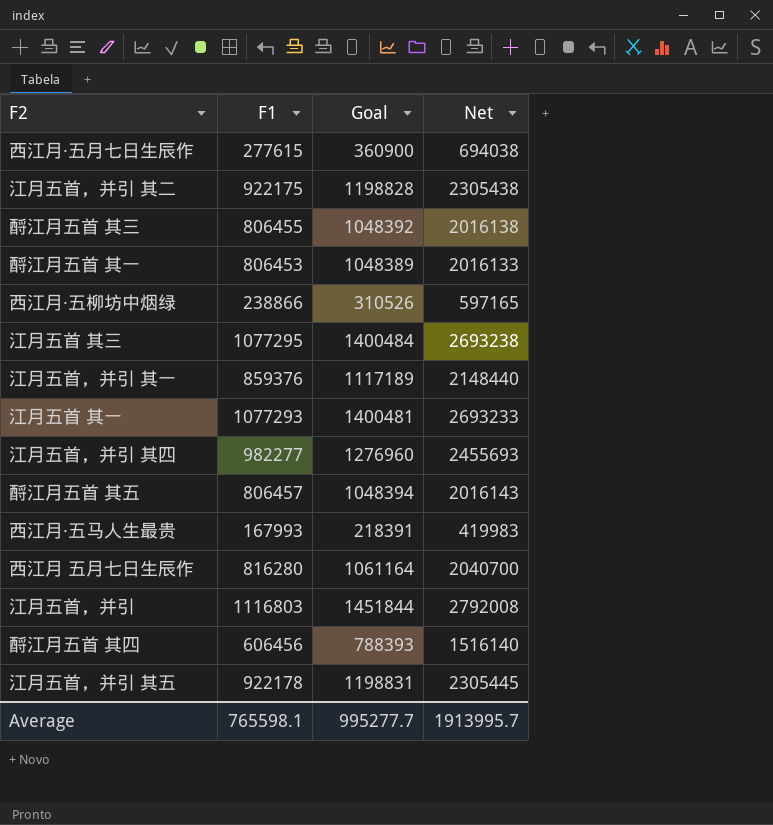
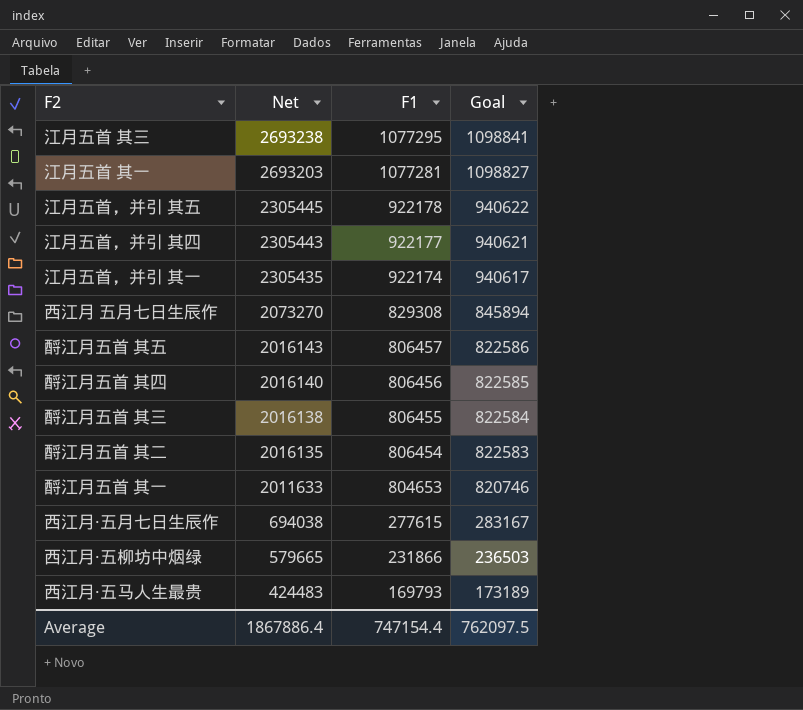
row order: none -> Net descending
column Net | position: 4 -> 2
column Goal | formula: [F1] * 1.3 -> [F1] * 1.02
row 江月五首，并引 其二: 922175 | 1198828 | 2305438 -> none
row 江月五首，并引: 1116803 | 1451844 | 2792008 -> none
江月五首 其一 | Net: 2693233 -> 2693203
江月五首 其一 | F1: 1077293 -> 1077281
江月五首，并引 其四 | Net: 2455693 -> 2305443
江月五首，并引 其四 | F1: 982277 -> 922177
江月五首，并引 其一 | Net: 2148440 -> 2305435
江月五首，并引 其一 | F1: 859376 -> 922174
西江月 五月七日生辰作 | Net: 2040700 -> 2073270
西江月 五月七日生辰作 | F1: 816280 -> 829308
酹江月五首 其四 | Net: 1516140 -> 2016140
酹江月五首 其四 | F1: 606456 -> 806456
row 酹江月五首 其二: none -> 2016135 | 806454 | 822583
酹江月五首 其一 | Net: 2016133 -> 2011633
酹江月五首 其一 | F1: 806453 -> 804653
西江月·五柳坊中烟绿 | Net: 597165 -> 579665
西江月·五柳坊中烟绿 | F1: 238866 -> 231866
西江月·五马人生最贵 | Net: 419983 -> 424483
西江月·五马人生最贵 | F1: 167993 -> 169793
Average | Net: 1913995.7 -> 1867886.4
Average | F1: 765598.1 -> 747154.4
Average | Goal: 995277.7 -> 762097.5

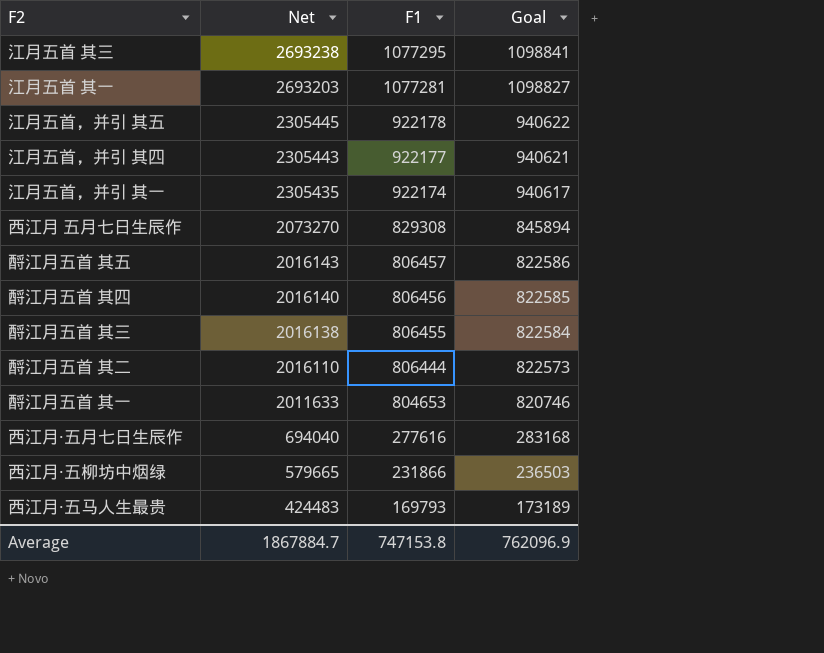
酹江月五首 其二 | Net: 2016135 -> 2016110
酹江月五首 其二 | F1: 806454 -> 806444
酹江月五首 其二 | Goal: 822583 -> 822573
西江月·五月七日生辰作 | Net: 694038 -> 694040
西江月·五月七日生辰作 | F1: 277615 -> 277616
西江月·五月七日生辰作 | Goal: 283167 -> 283168
Average | Net: 1867886.4 -> 1867884.7
Average | F1: 747154.4 -> 747153.8
Average | Goal: 762097.5 -> 762096.9

